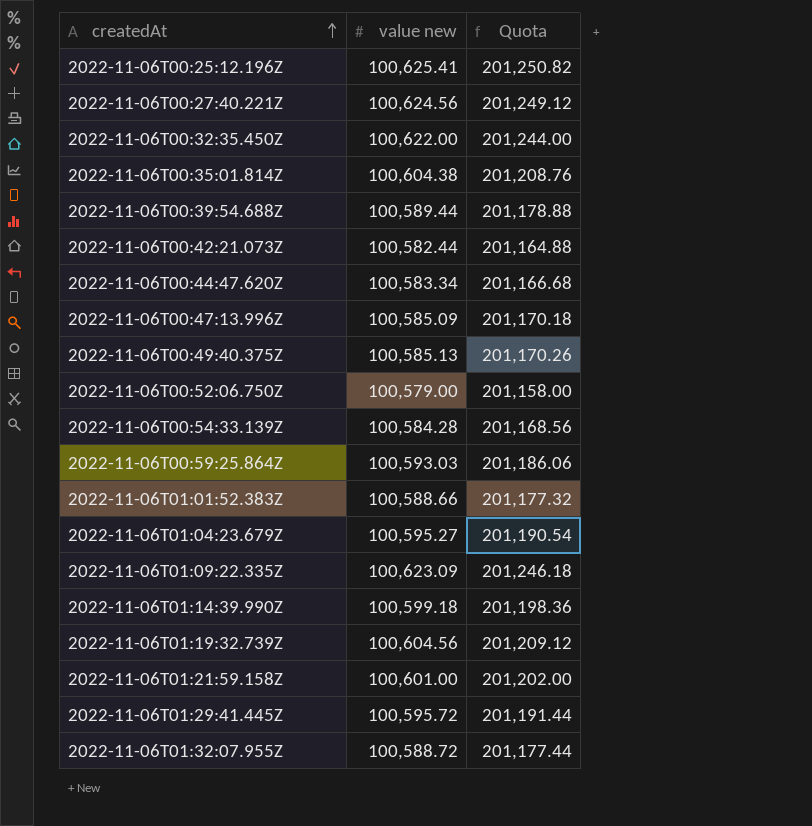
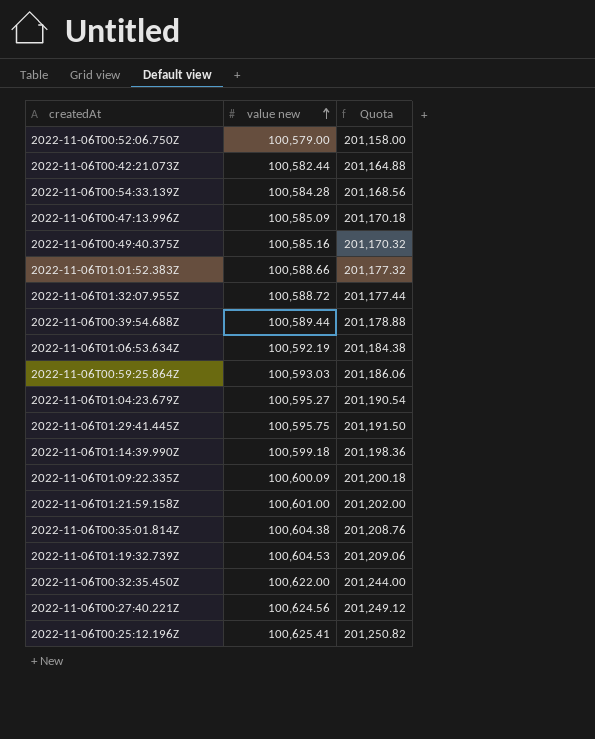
row order: createdAt ascending -> value new ascending
row 2022-11-06T00:44:47.620Z: 100,583.34 | 201,166.68 -> none
2022-11-06T00:49:40.375Z | value new: 100,585.13 -> 100,585.16
2022-11-06T00:49:40.375Z | Quota: 201,170.26 -> 201,170.32
row 2022-11-06T01:06:53.634Z: none -> 100,592.19 | 201,184.38
2022-11-06T01:29:41.445Z | value new: 100,595.72 -> 100,595.75
2022-11-06T01:29:41.445Z | Quota: 201,191.44 -> 201,191.50
2022-11-06T01:09:22.335Z | value new: 100,623.09 -> 100,600.09
2022-11-06T01:09:22.335Z | Quota: 201,246.18 -> 201,200.18
2022-11-06T01:19:32.739Z | value new: 100,604.56 -> 100,604.53
2022-11-06T01:19:32.739Z | Quota: 201,209.12 -> 201,209.06

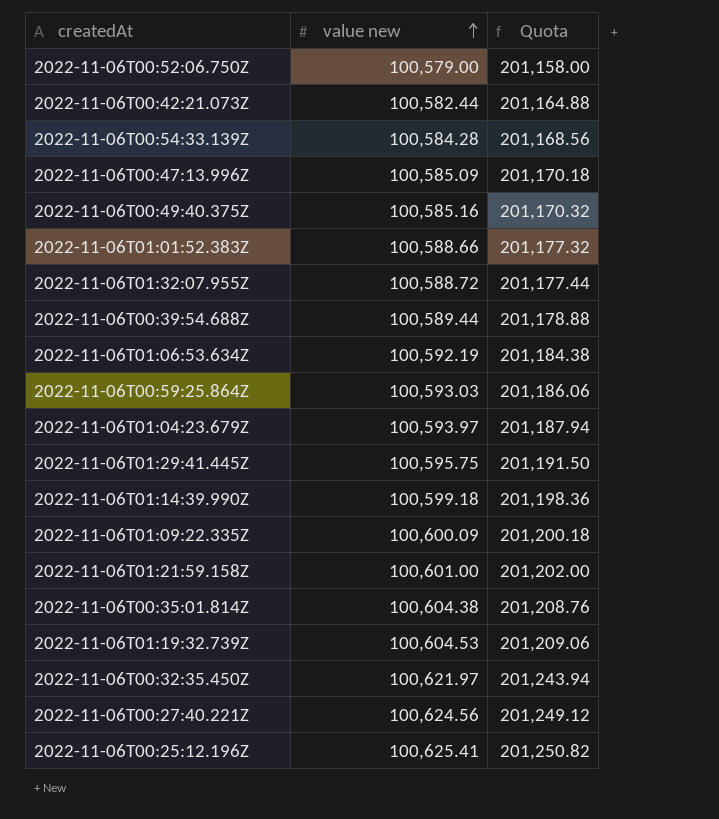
2022-11-06T01:04:23.679Z | value new: 100,595.27 -> 100,593.97
2022-11-06T01:04:23.679Z | Quota: 201,190.54 -> 201,187.94
2022-11-06T00:32:35.450Z | value new: 100,622.00 -> 100,621.97
2022-11-06T00:32:35.450Z | Quota: 201,244.00 -> 201,243.94

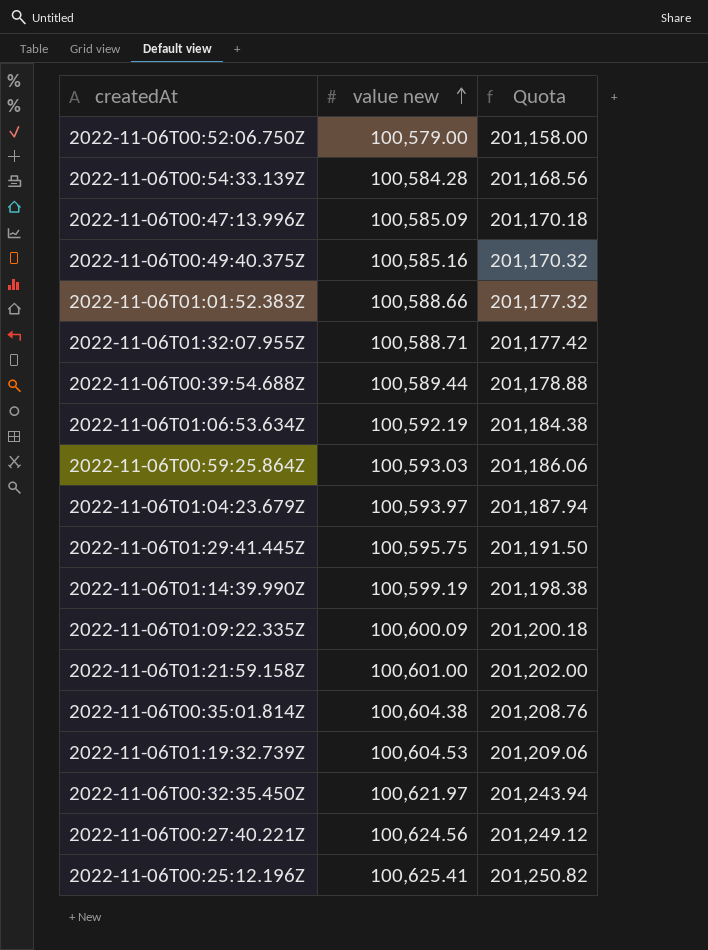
row 2022-11-06T00:42:21.073Z: 100,582.44 | 201,164.88 -> none
2022-11-06T01:32:07.955Z | value new: 100,588.72 -> 100,588.71
2022-11-06T01:32:07.955Z | Quota: 201,177.44 -> 201,177.42
2022-11-06T01:14:39.990Z | value new: 100,599.18 -> 100,599.19
2022-11-06T01:14:39.990Z | Quota: 201,198.36 -> 201,198.38

